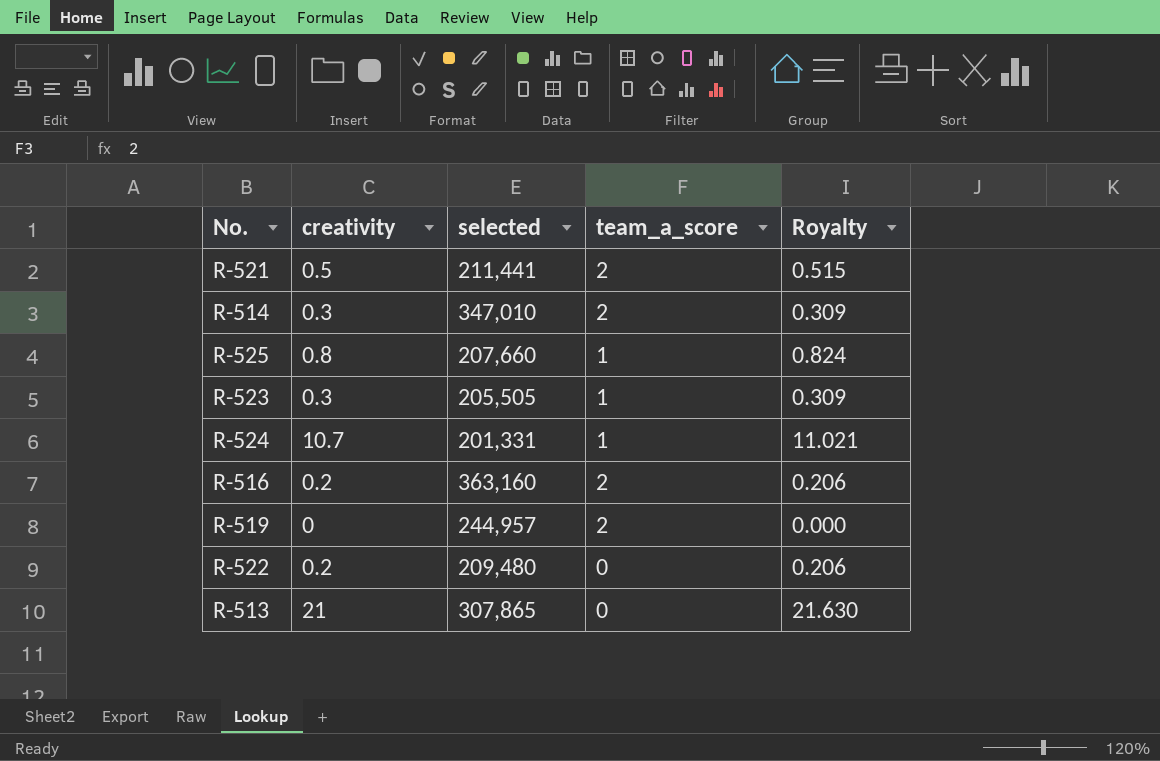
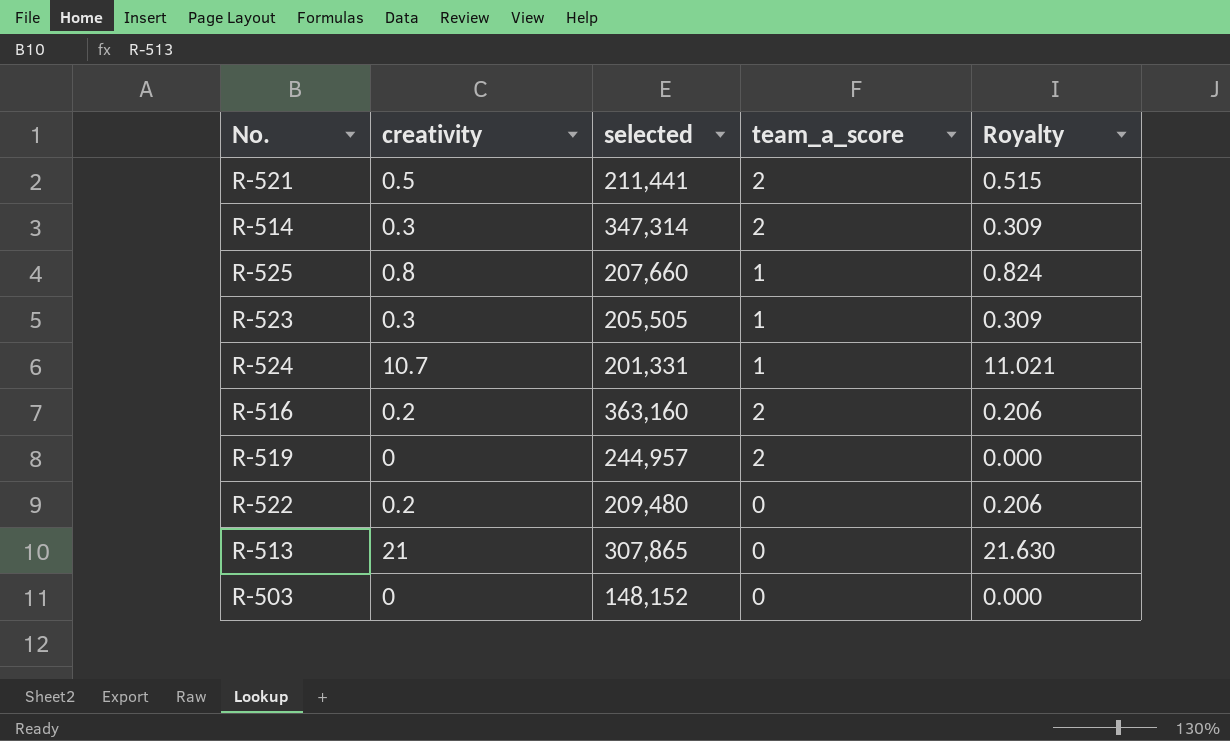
R-514 | selected: 347,010 -> 347,314
row R-503: none -> 0 | 148,152 | 0 | 0.000

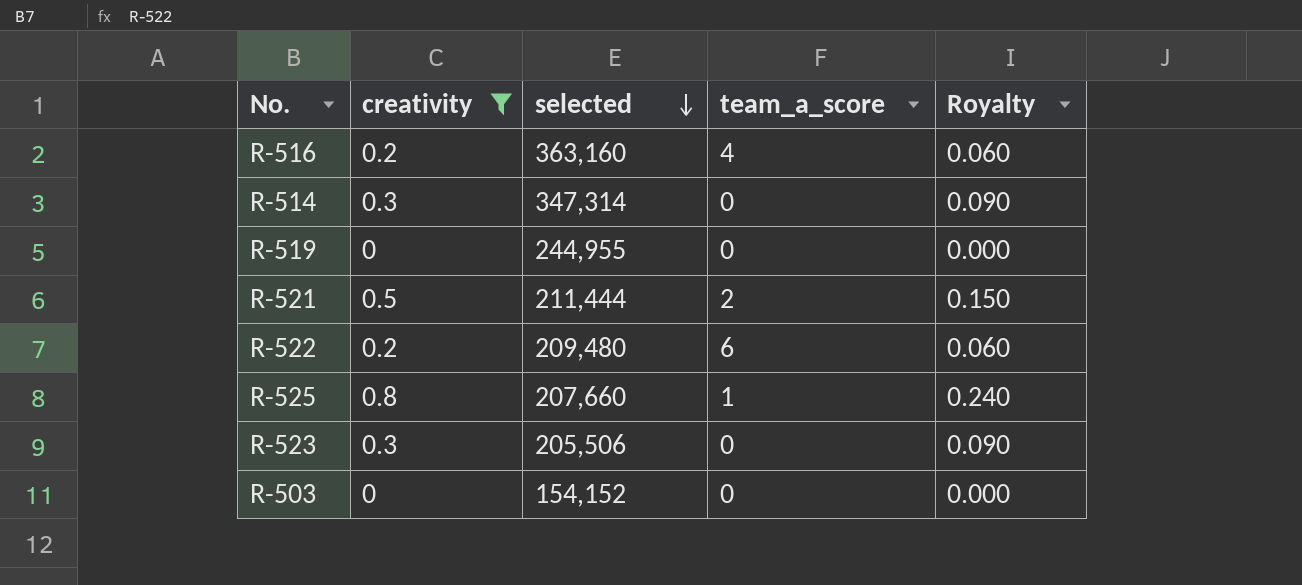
filter: none -> creativity <= 0.8
row order: none -> selected descending
column Royalty | formula: [creativity] * 1.03 -> [creativity] * 0.3
R-516 | team_a_score: 2 -> 4
R-514 | team_a_score: 2 -> 0
R-519 | selected: 244,957 -> 244,955
R-519 | team_a_score: 2 -> 0
R-521 | selected: 211,441 -> 211,444
R-522 | team_a_score: 0 -> 6
R-523 | selected: 205,505 -> 205,506
R-523 | team_a_score: 1 -> 0
R-503 | selected: 148,152 -> 154,152

